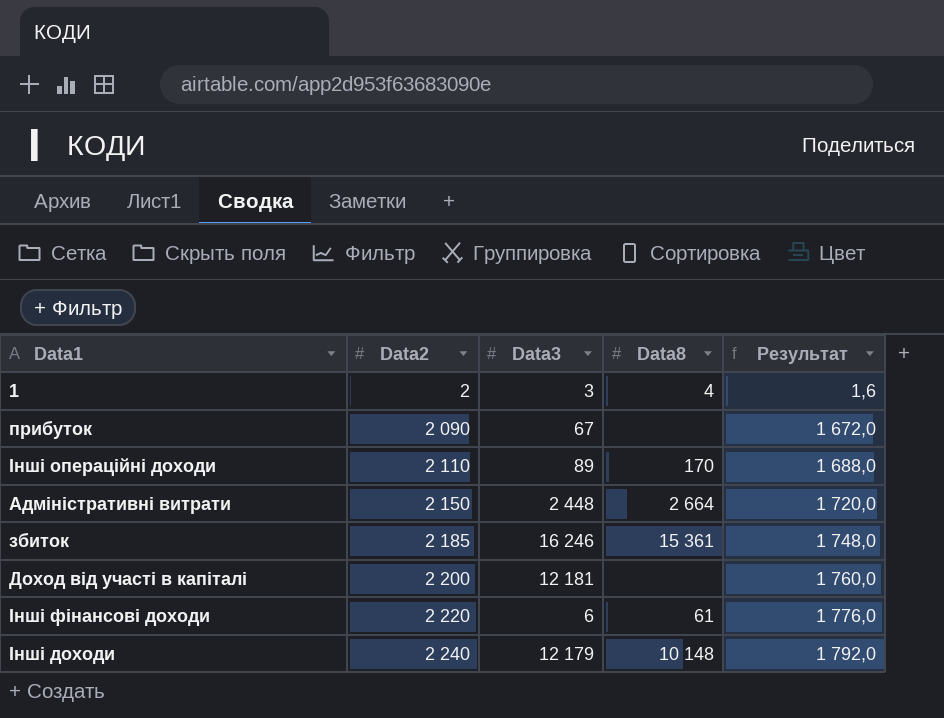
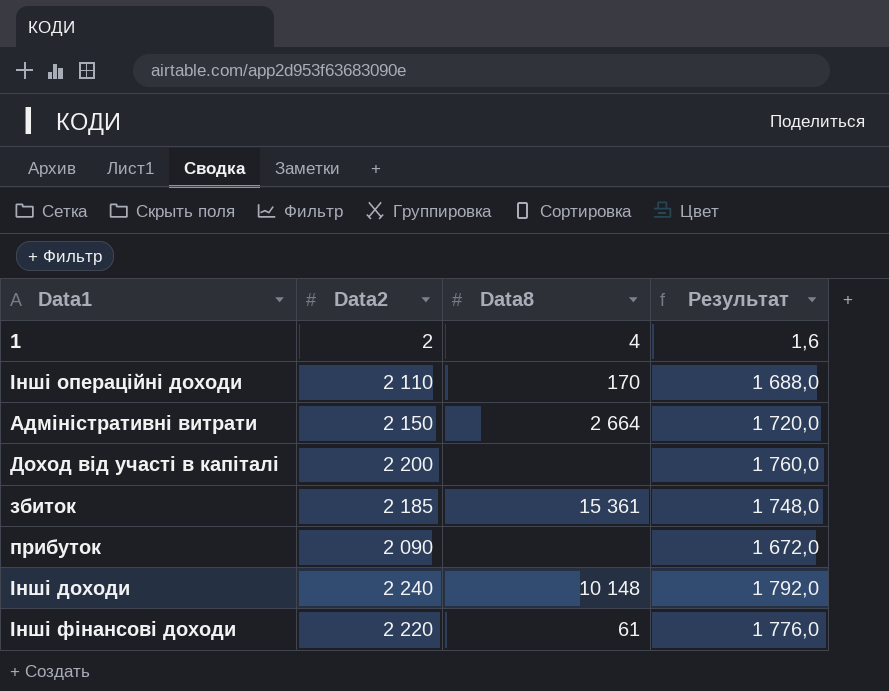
row order: Data2 ascending -> Data1 ascending
column Data3 | position: 3 -> none

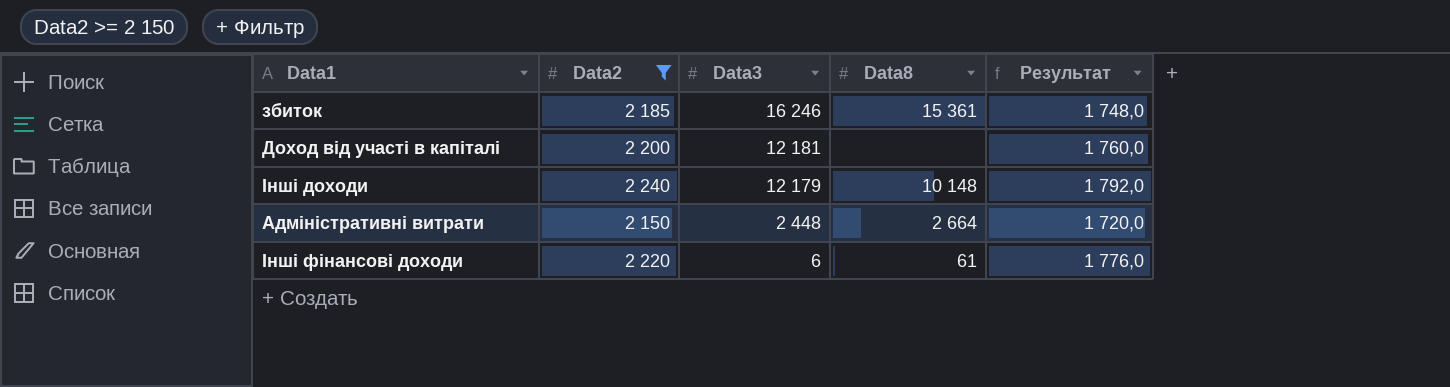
filter: none -> Data2 >= 2 150
row order: Data1 ascending -> Data3 descending
column Data3 | position: none -> 3

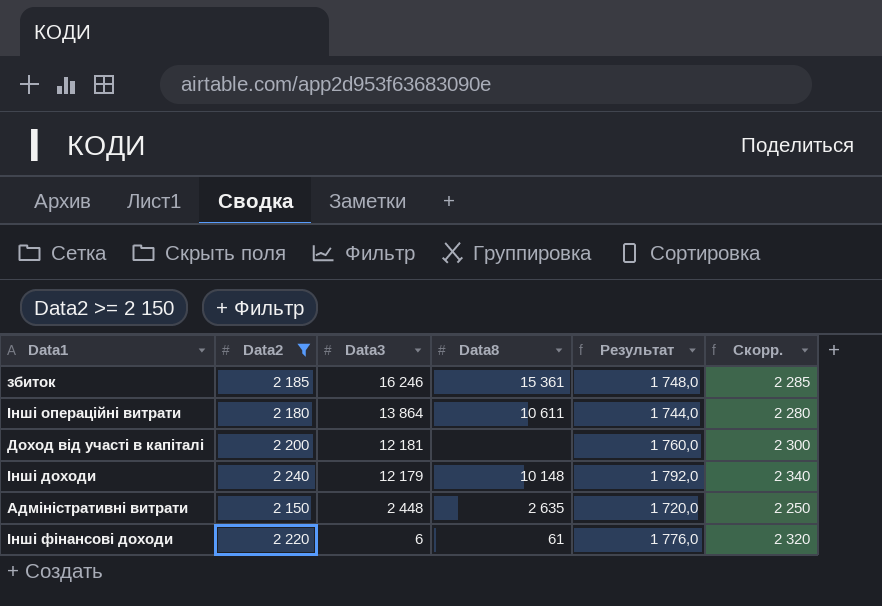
column Скорр. | formula: none -> [Data2] + 100
row Інші операційні витрати: none -> 2 180 | 13 864 | 10 611 | 1 744,0 | 2 280
Адміністративні витрати | Data8: 2 664 -> 2 635

